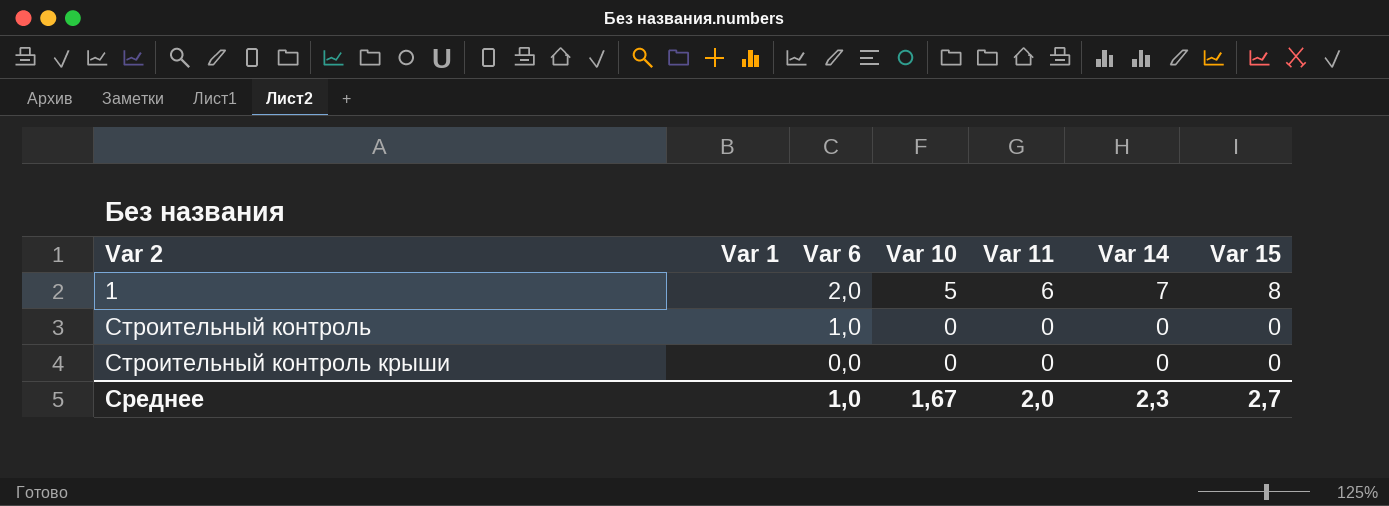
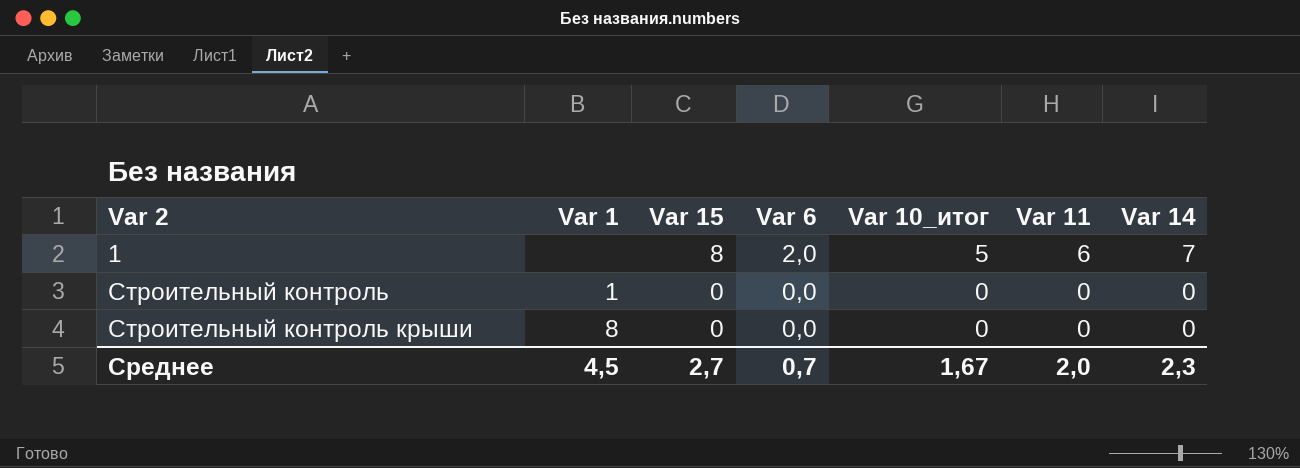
column Var 15 | position: 7 -> 3
column name: Var 10 -> Var 10_итог
Строительный контроль | Var 1: none -> 1
Строительный контроль | Var 6: 1,0 -> 0,0
Строительный контроль крыши | Var 1: none -> 8
Среднее | Var 1: none -> 4,5
Среднее | Var 6: 1,0 -> 0,7

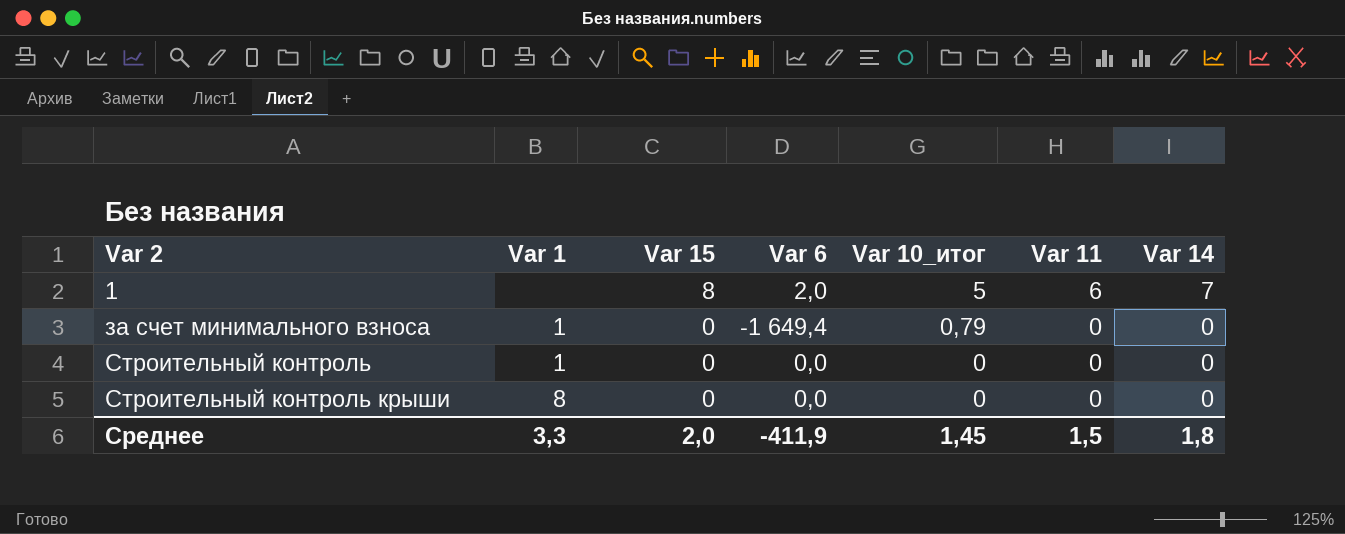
row за счет минимального взноса: none -> 1 | 0 | -1 649,4 | 0,79 | 0 | 0
Среднее | Var 1: 4,5 -> 3,3
Среднее | Var 15: 2,7 -> 2,0
Среднее | Var 6: 0,7 -> -411,9
Среднее | Var 10_итог: 1,67 -> 1,45
Среднее | Var 11: 2,0 -> 1,5
Среднее | Var 14: 2,3 -> 1,8

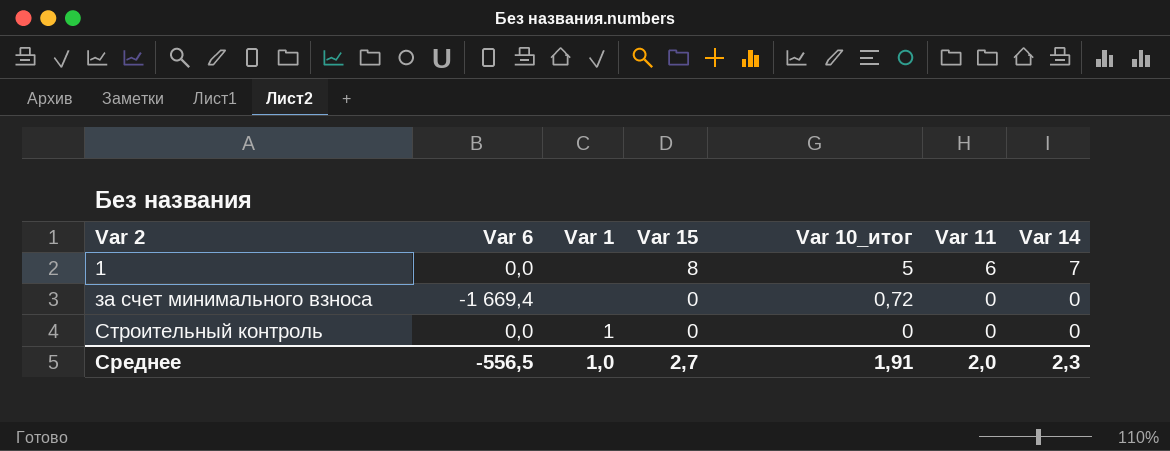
column Var 6 | position: 4 -> 2
row Строительный контроль крыши: 8 | 0 | 0,0 | 0 | 0 | 0 -> none
1 | Var 6: 2,0 -> 0,0
за счет минимального взноса | Var 6: -1 649,4 -> -1 669,4
за счет минимального взноса | Var 1: 1 -> none
за счет минимального взноса | Var 10_итог: 0,79 -> 0,72
Среднее | Var 6: -411,9 -> -556,5
Среднее | Var 1: 3,3 -> 1,0
Среднее | Var 15: 2,0 -> 2,7
Среднее | Var 10_итог: 1,45 -> 1,91
Среднее | Var 11: 1,5 -> 2,0
Среднее | Var 14: 1,8 -> 2,3

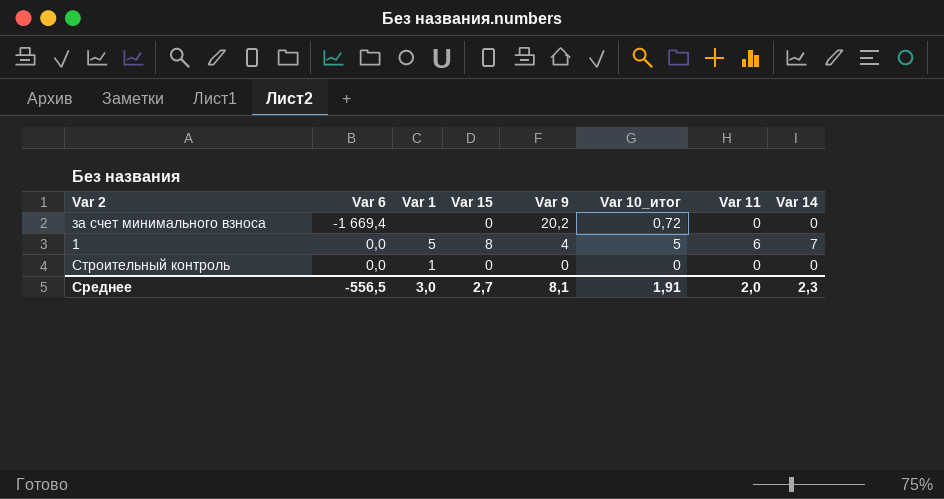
row order: Var 2 ascending -> Var 6 ascending
column Var 9 | position: none -> 5
1 | Var 1: none -> 5
Среднее | Var 1: 1,0 -> 3,0

